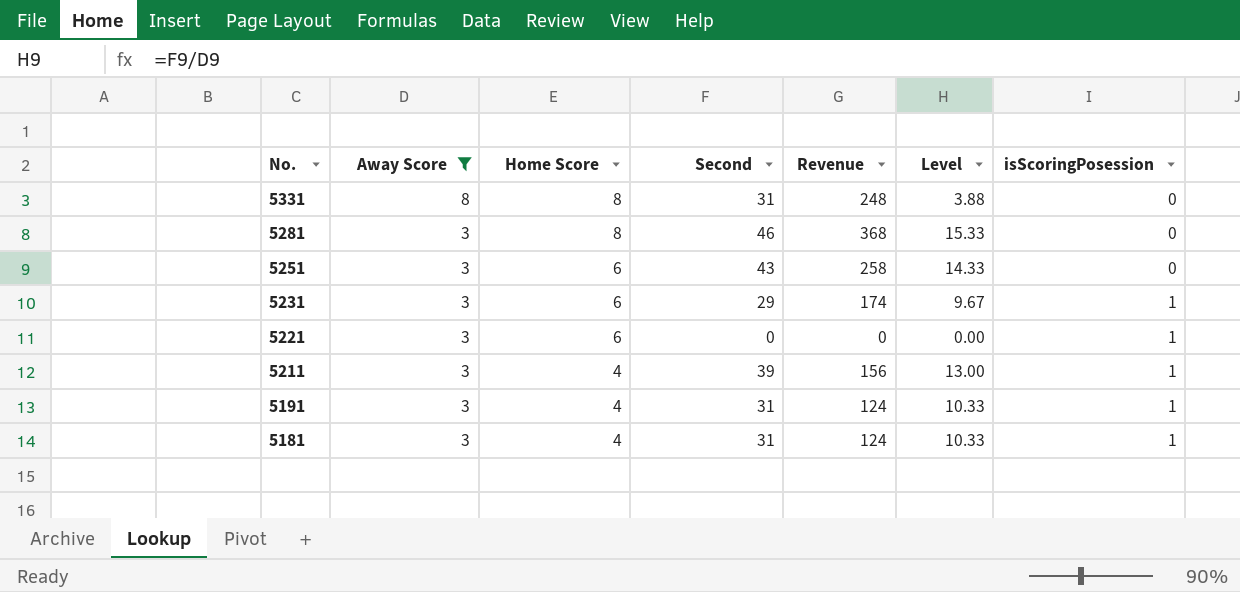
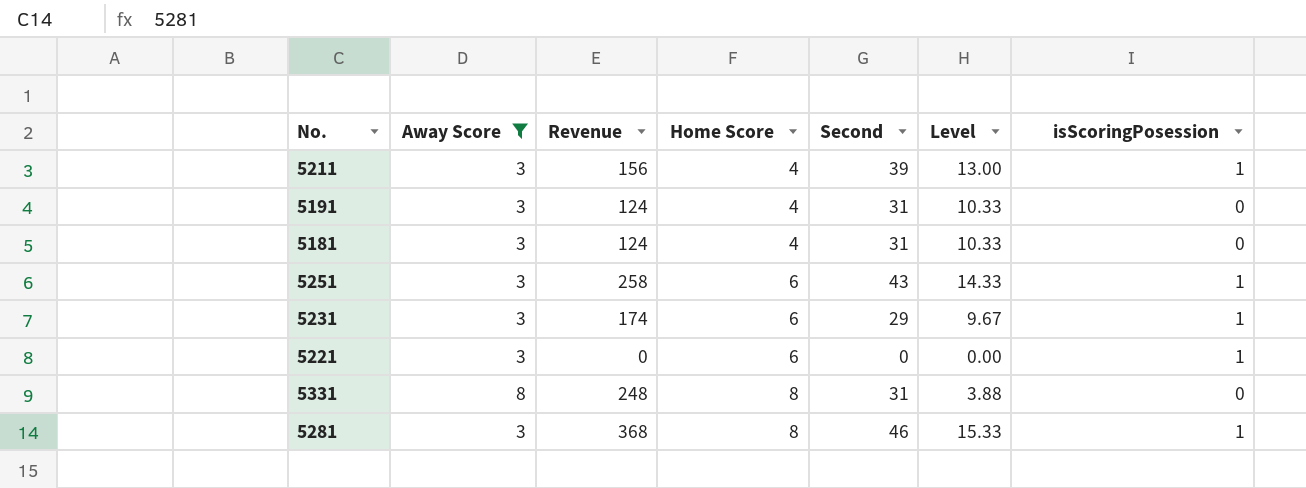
row order: No. descending -> Home Score ascending
column Revenue | position: 5 -> 3
5191 | isScoringPosession: 1 -> 0
5181 | isScoringPosession: 1 -> 0
5251 | isScoringPosession: 0 -> 1
5281 | isScoringPosession: 0 -> 1

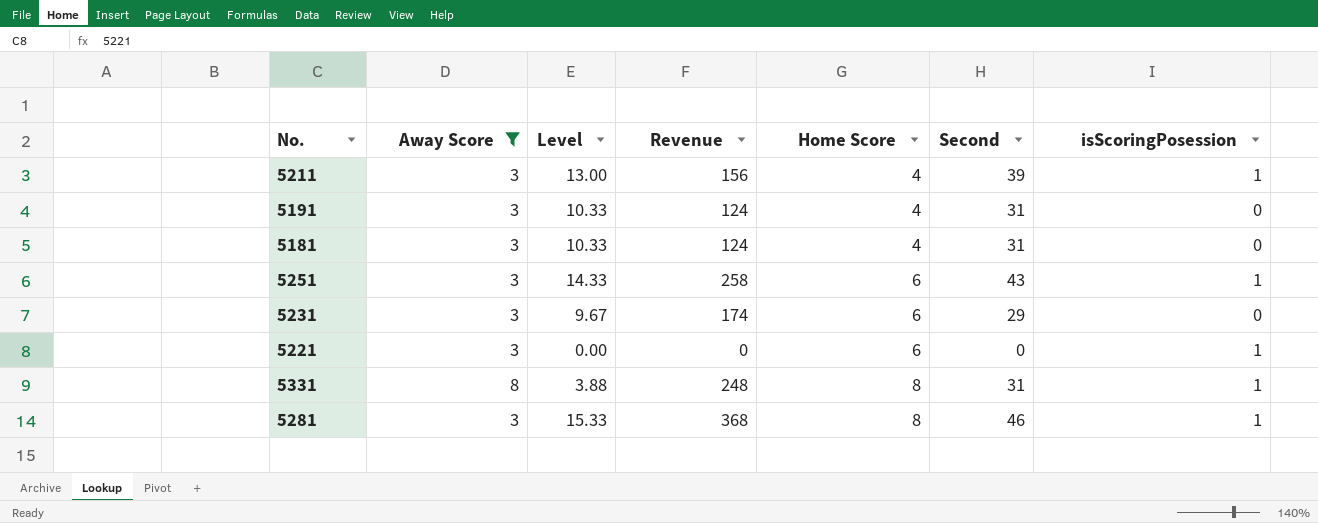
column Level | position: 6 -> 3
5231 | isScoringPosession: 1 -> 0
5331 | isScoringPosession: 0 -> 1

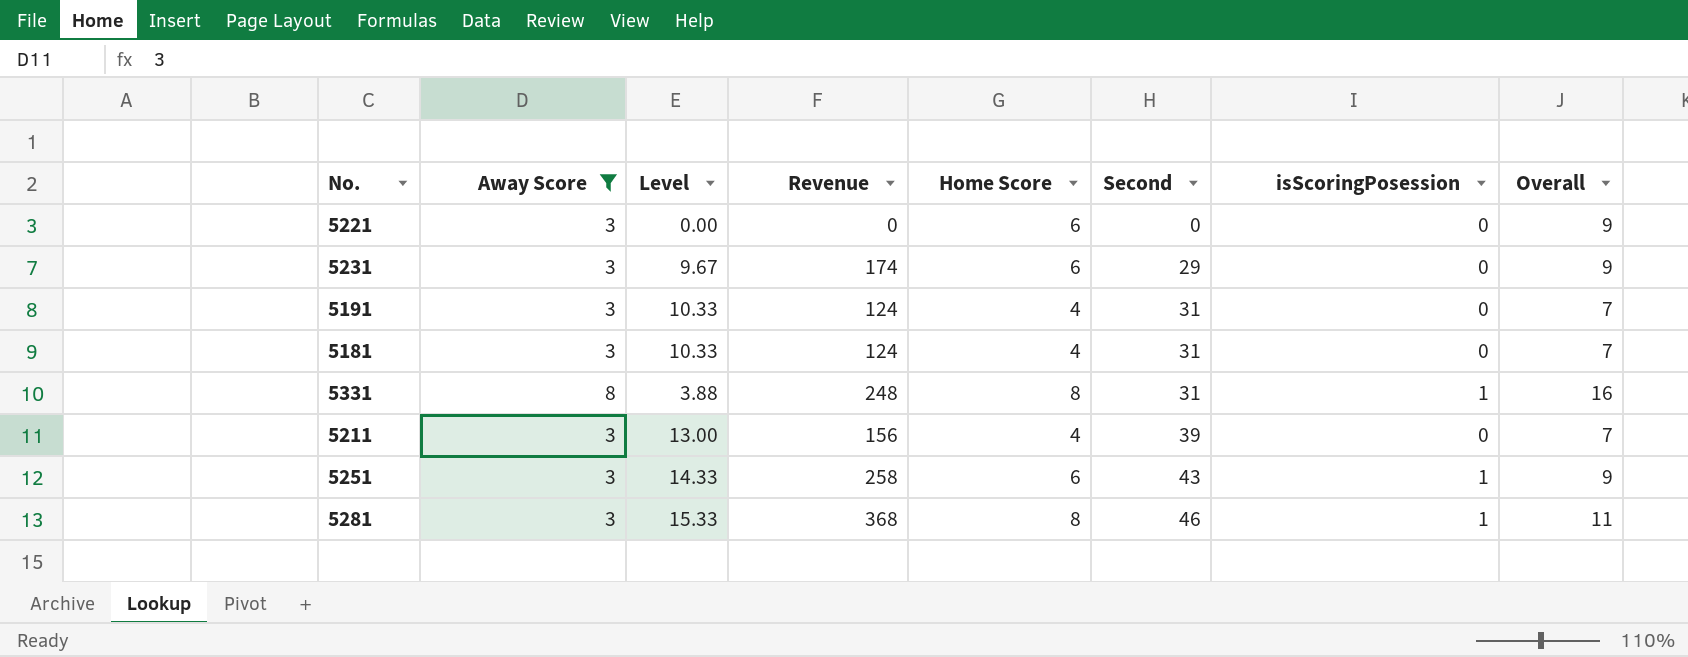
row order: Home Score ascending -> Second ascending
column Overall | formula: none -> [Away Score] + [Home Score]
5221 | isScoringPosession: 1 -> 0
5211 | isScoringPosession: 1 -> 0

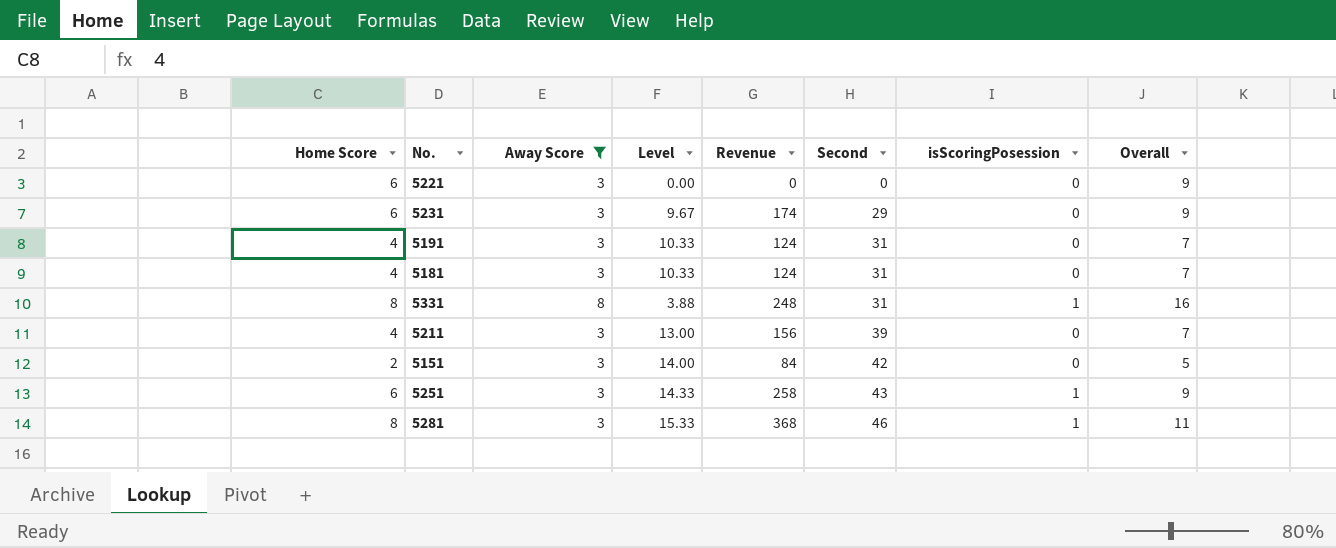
column Home Score | position: 5 -> 1
row 5151: none -> 2 | 3 | 14.00 | 84 | 42 | 0 | 5

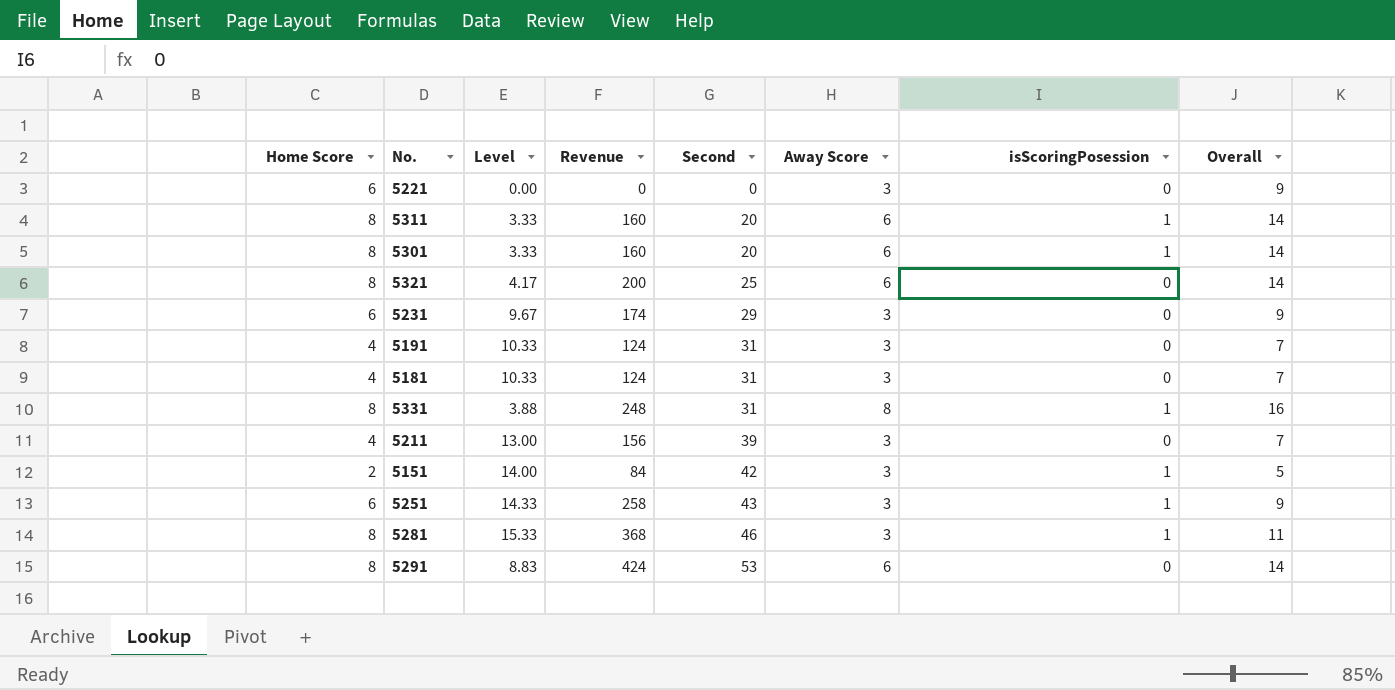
filter: Away Score != 6 -> none
column Away Score | position: 3 -> 6
5151 | isScoringPosession: 0 -> 1

